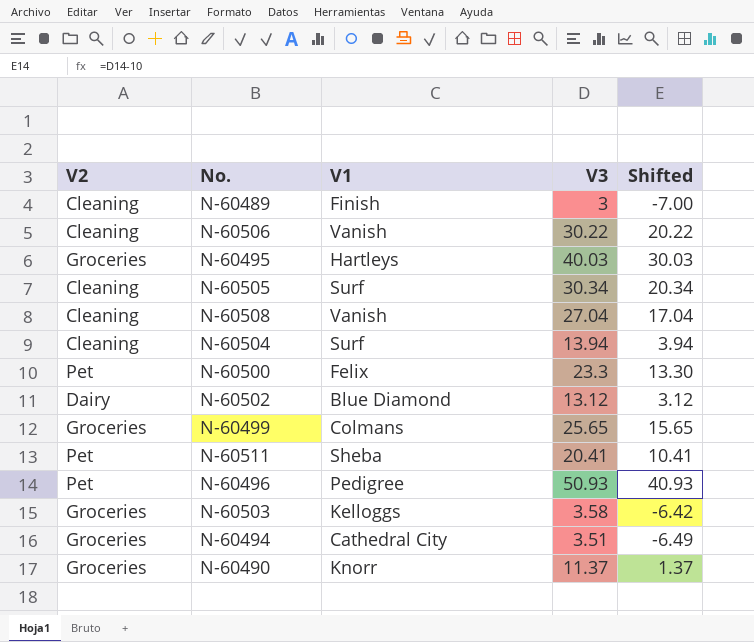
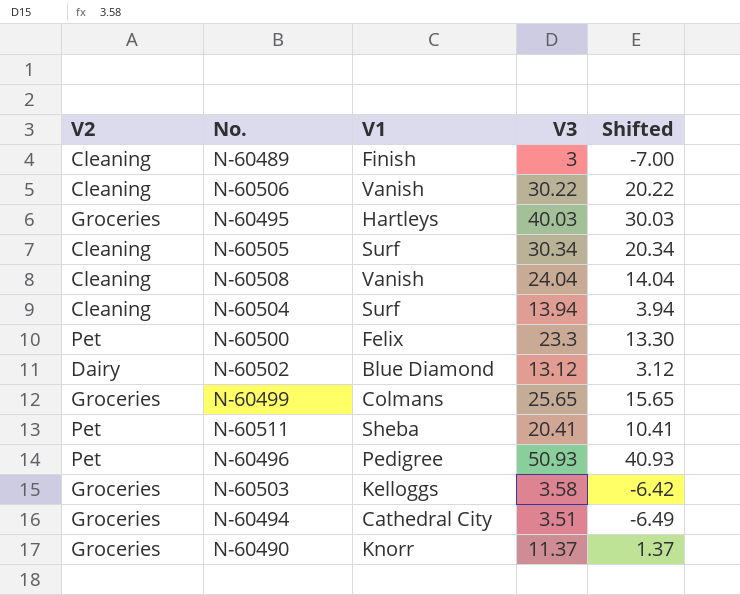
N-60508 | V3: 27.04 -> 24.04
N-60508 | Shifted: 17.04 -> 14.04

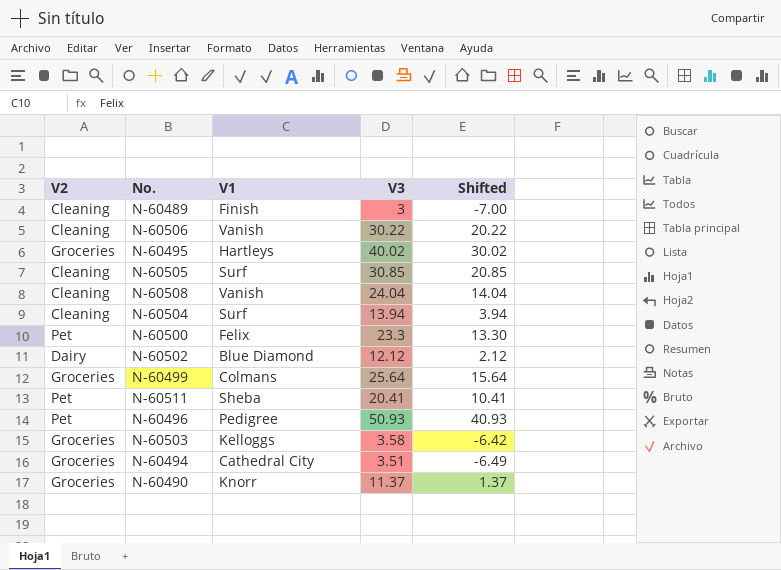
N-60495 | V3: 40.03 -> 40.02
N-60495 | Shifted: 30.03 -> 30.02
N-60505 | V3: 30.34 -> 30.85
N-60505 | Shifted: 20.34 -> 20.85
N-60502 | V3: 13.12 -> 12.12
N-60502 | Shifted: 3.12 -> 2.12
N-60499 | V3: 25.65 -> 25.64
N-60499 | Shifted: 15.65 -> 15.64

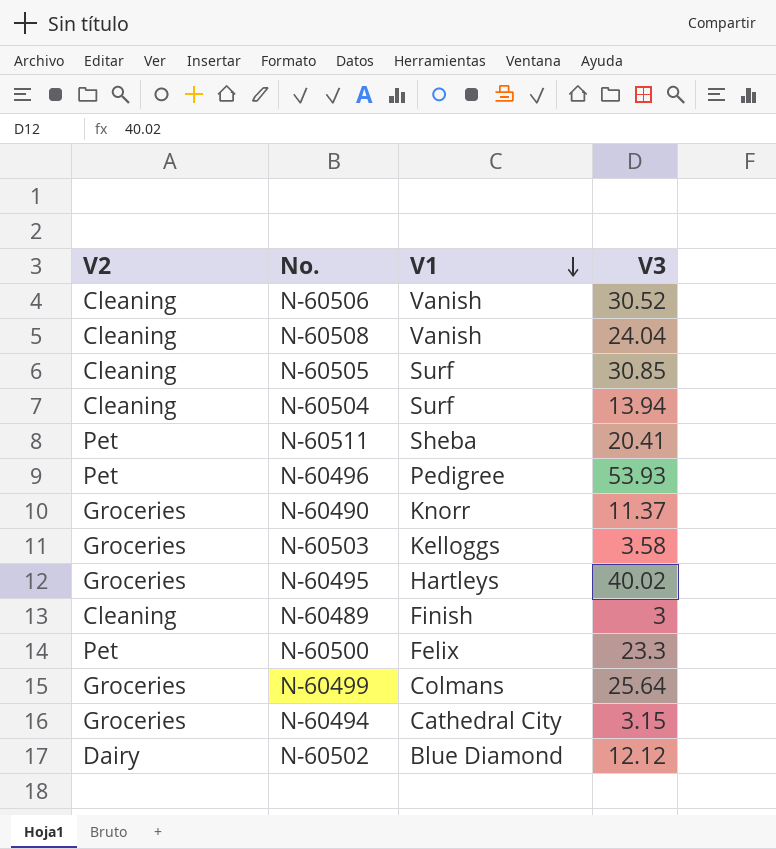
row order: none -> V1 descending
column Shifted | formula: [V3] - 10 -> none
N-60506 | V3: 30.22 -> 30.52
N-60496 | V3: 50.93 -> 53.93
N-60494 | V3: 3.51 -> 3.15

